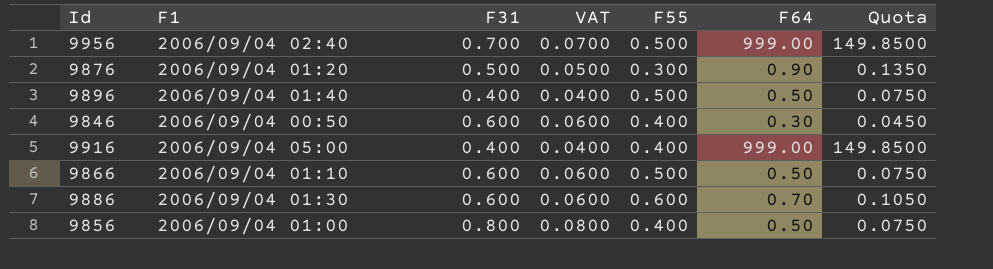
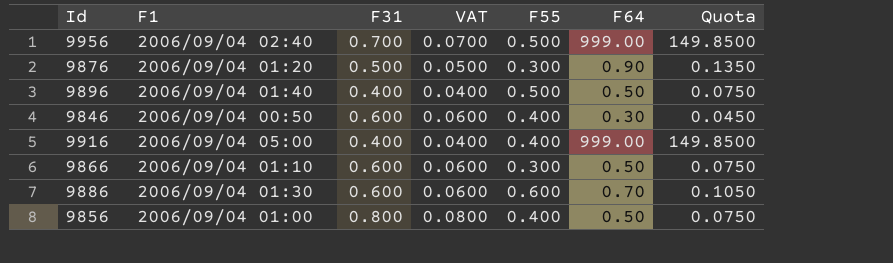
9866 | F55: 0.500 -> 0.300

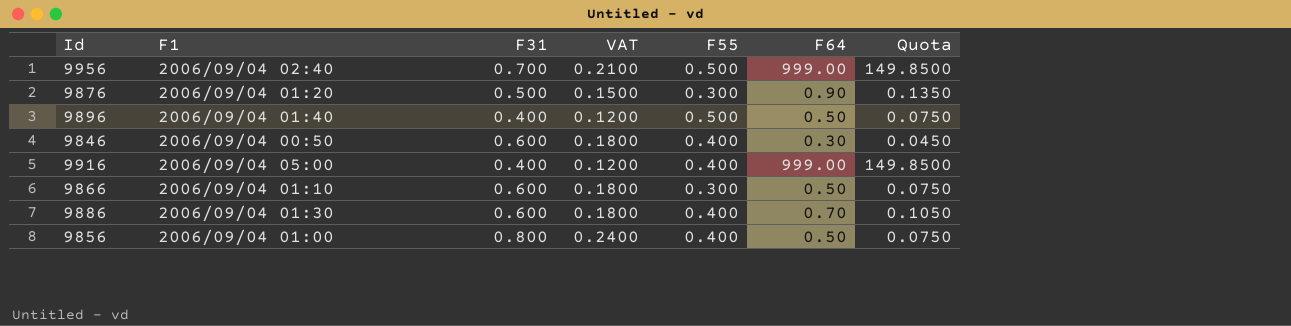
column VAT | formula: [F31] * 0.1 -> [F31] * 0.3
9886 | F55: 0.600 -> 0.400

